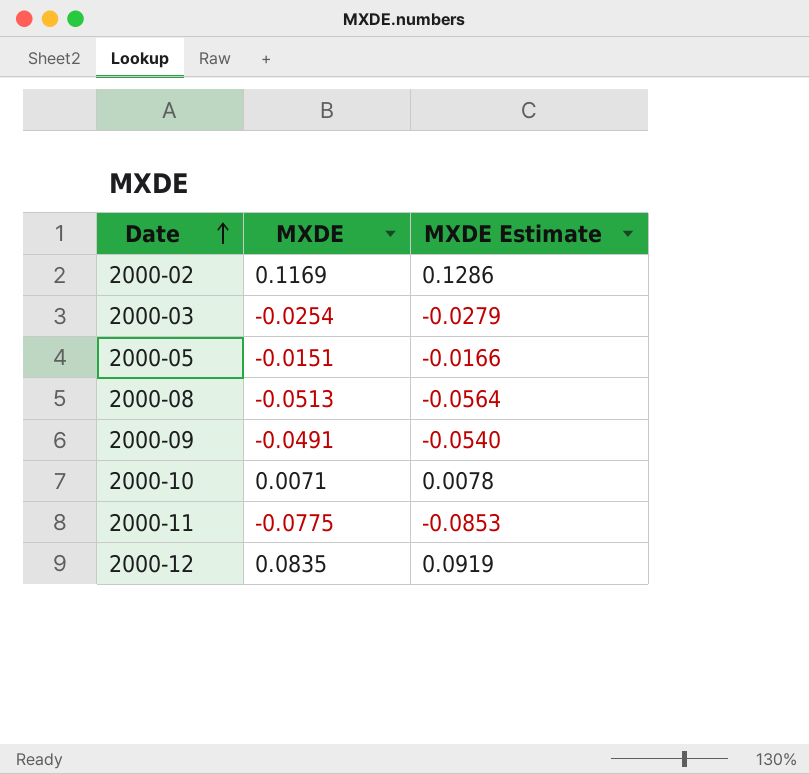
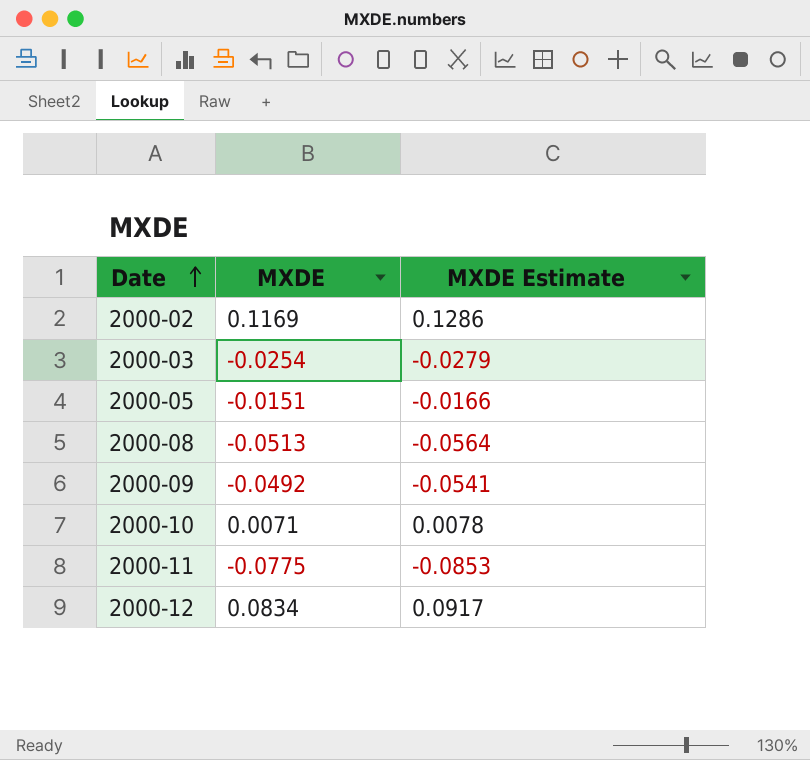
2000-09 | MXDE: -0.0491 -> -0.0492
2000-09 | MXDE Estimate: -0.0540 -> -0.0541
2000-12 | MXDE: 0.0835 -> 0.0834
2000-12 | MXDE Estimate: 0.0919 -> 0.0917

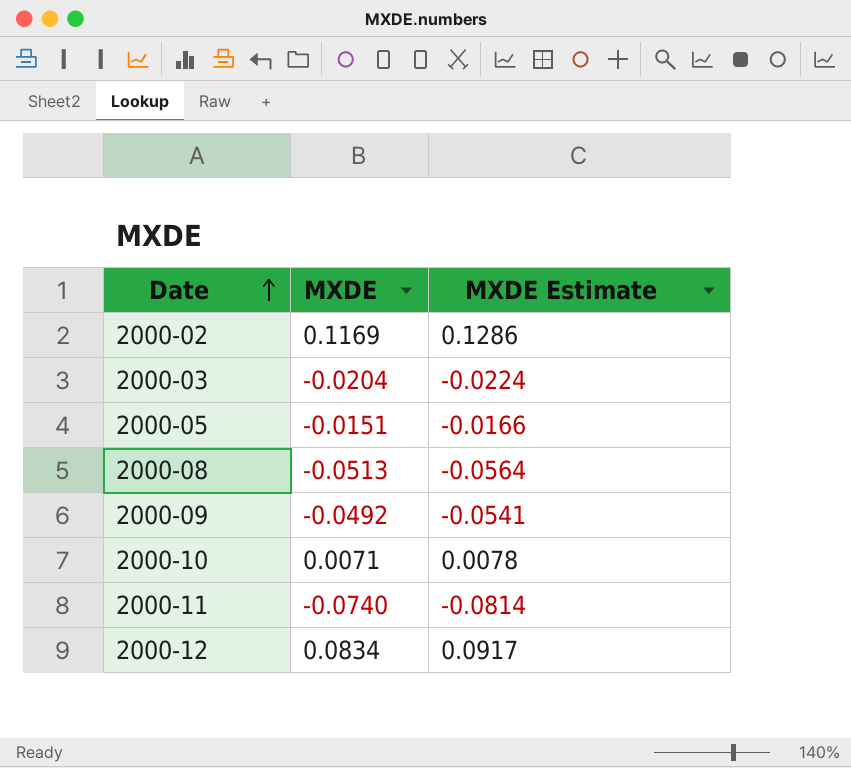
2000-03 | MXDE: -0.0254 -> -0.0204
2000-03 | MXDE Estimate: -0.0279 -> -0.0224
2000-11 | MXDE: -0.0775 -> -0.0740
2000-11 | MXDE Estimate: -0.0853 -> -0.0814

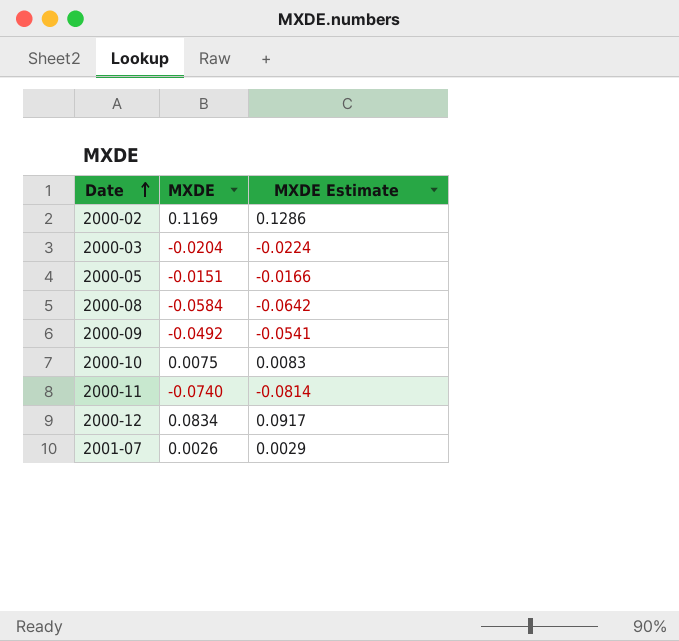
2000-08 | MXDE: -0.0513 -> -0.0584
2000-08 | MXDE Estimate: -0.0564 -> -0.0642
2000-10 | MXDE: 0.0071 -> 0.0075
2000-10 | MXDE Estimate: 0.0078 -> 0.0083
row 2001-07: none -> 0.0026 | 0.0029

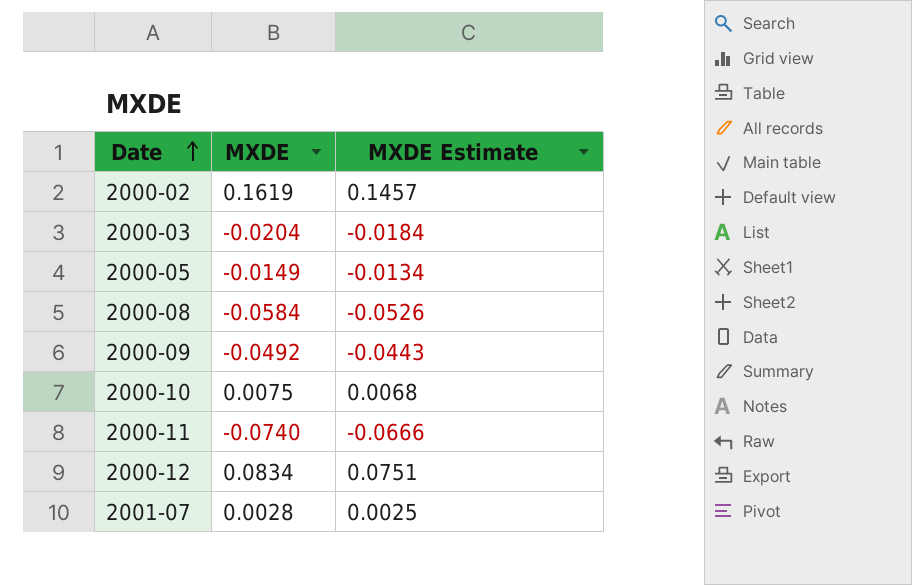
column MXDE Estimate | formula: [MXDE] * 1.1 -> [MXDE] * 0.9
2000-02 | MXDE: 0.1169 -> 0.1619
2000-05 | MXDE: -0.0151 -> -0.0149
2001-07 | MXDE: 0.0026 -> 0.0028

